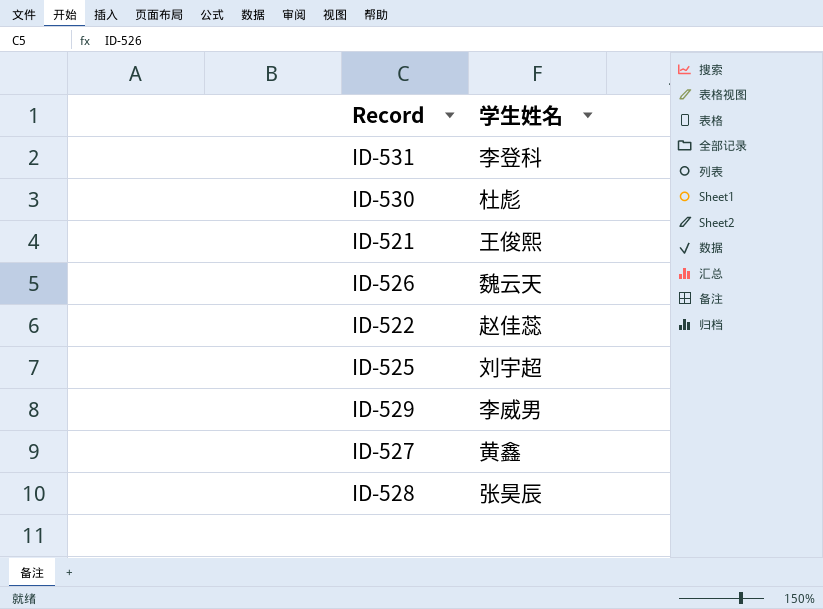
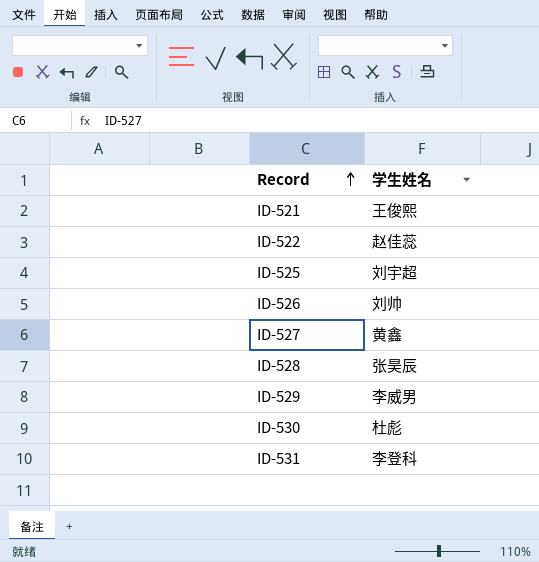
row order: none -> Record ascending
ID-526 | 学生姓名: 魏云天 -> 刘帅

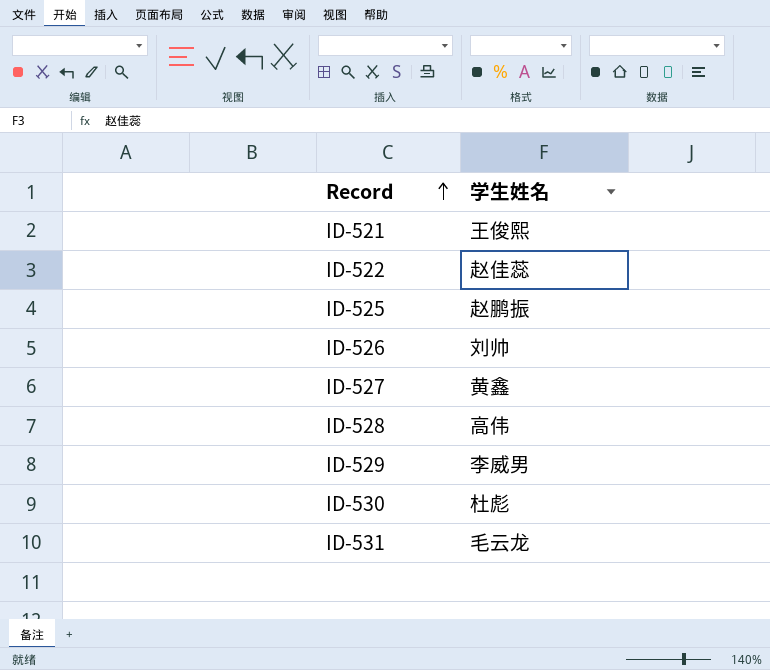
ID-525 | 学生姓名: 刘宇超 -> 赵鹏振
ID-528 | 学生姓名: 张昊辰 -> 高伟
ID-531 | 学生姓名: 李登科 -> 毛云龙

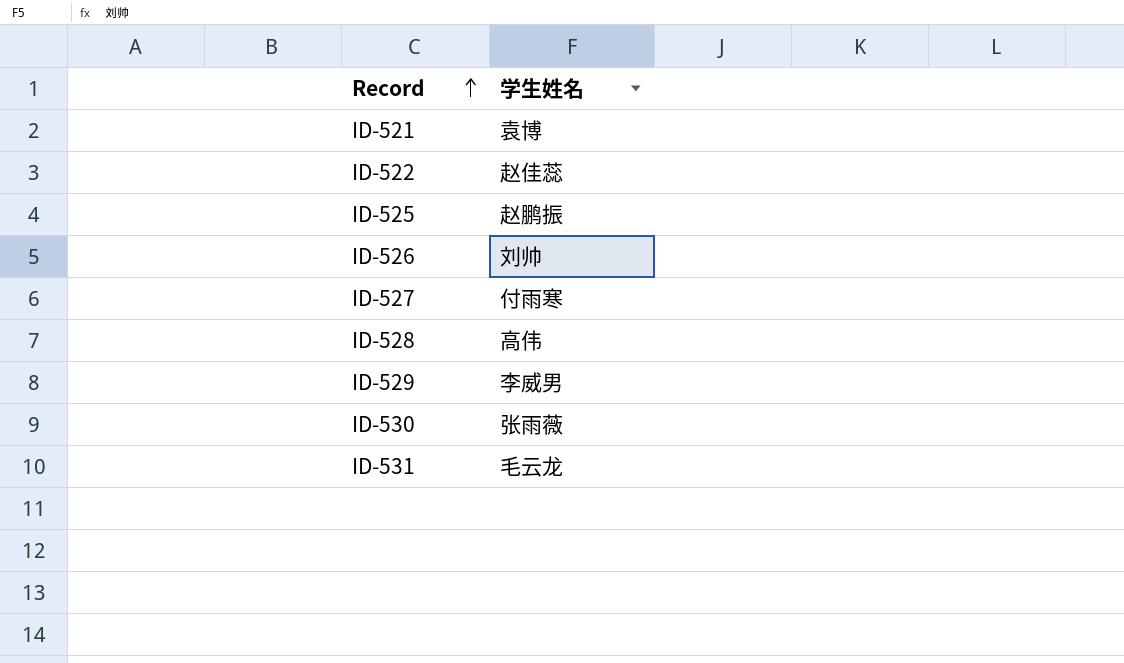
ID-521 | 学生姓名: 王俊熙 -> 袁博
ID-527 | 学生姓名: 黄鑫 -> 付雨寒
ID-530 | 学生姓名: 杜彪 -> 张雨薇

